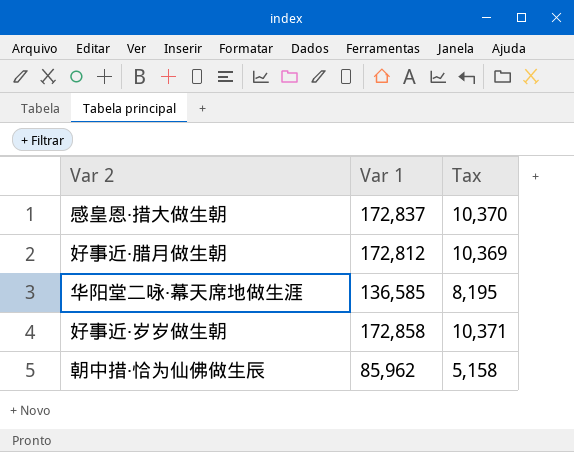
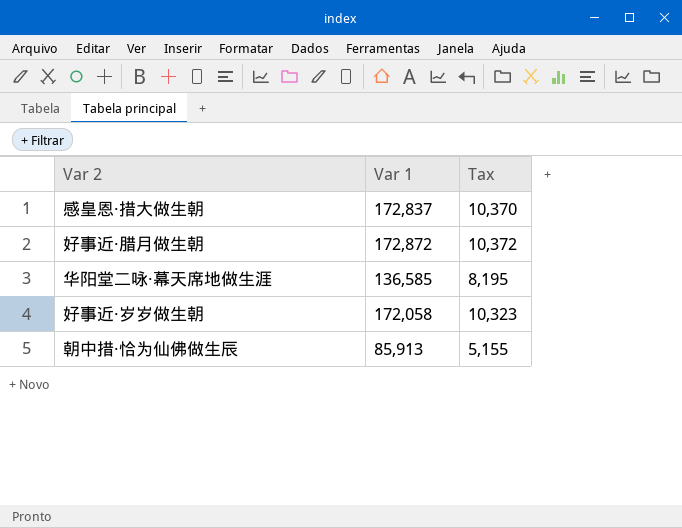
好事近·腊月做生朝 | Var 1: 172,812 -> 172,872
好事近·腊月做生朝 | Tax: 10,369 -> 10,372
好事近·岁岁做生朝 | Var 1: 172,858 -> 172,058
好事近·岁岁做生朝 | Tax: 10,371 -> 10,323
朝中措·恰为仙佛做生辰 | Var 1: 85,962 -> 85,913
朝中措·恰为仙佛做生辰 | Tax: 5,158 -> 5,155

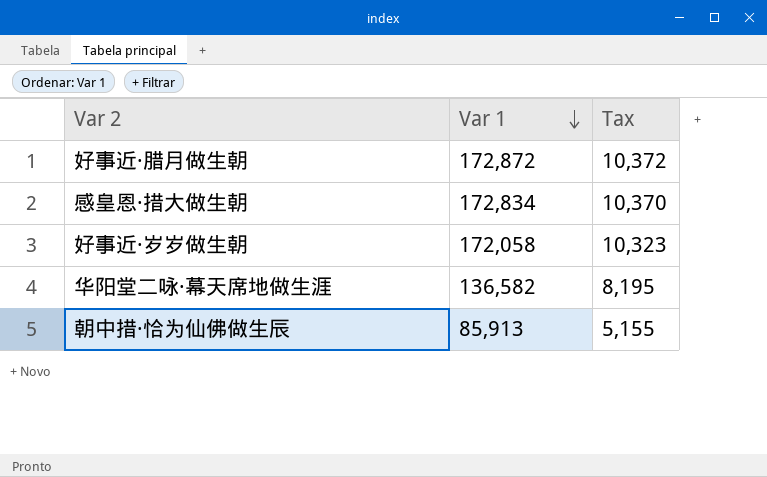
row order: none -> Var 1 descending
感皇恩·措大做生朝 | Var 1: 172,837 -> 172,834
华阳堂二咏·幕天席地做生涯 | Var 1: 136,585 -> 136,582

